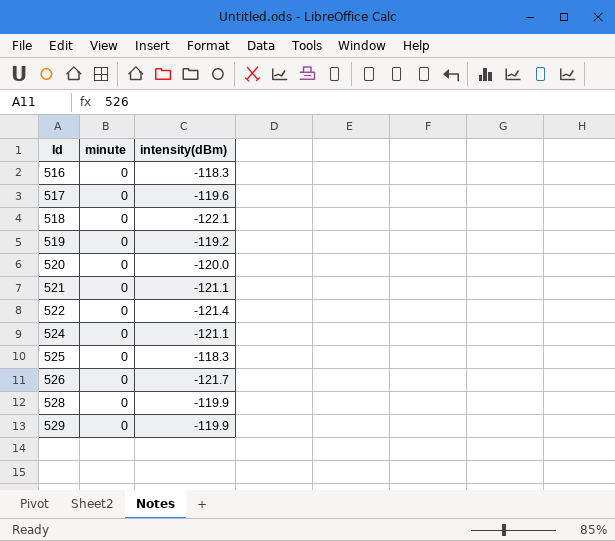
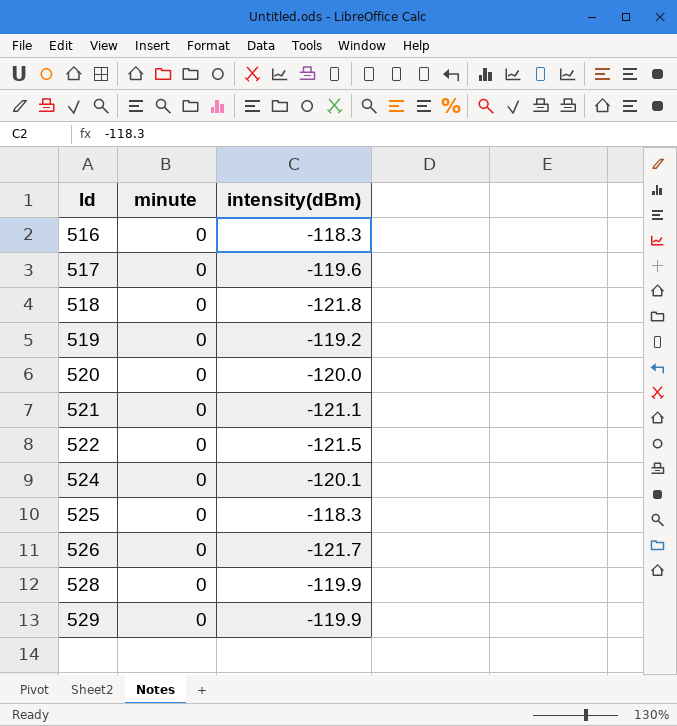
518 | intensity(dBm): -122.1 -> -121.8
522 | intensity(dBm): -121.4 -> -121.5
524 | intensity(dBm): -121.1 -> -120.1

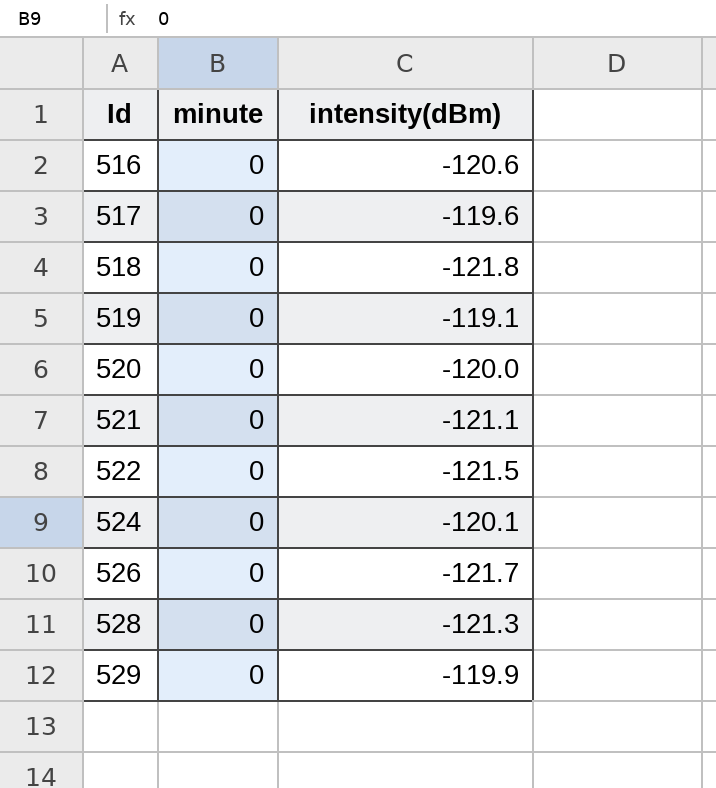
row 525: 0 | -118.3 -> none
516 | intensity(dBm): -118.3 -> -120.6
519 | intensity(dBm): -119.2 -> -119.1
528 | intensity(dBm): -119.9 -> -121.3

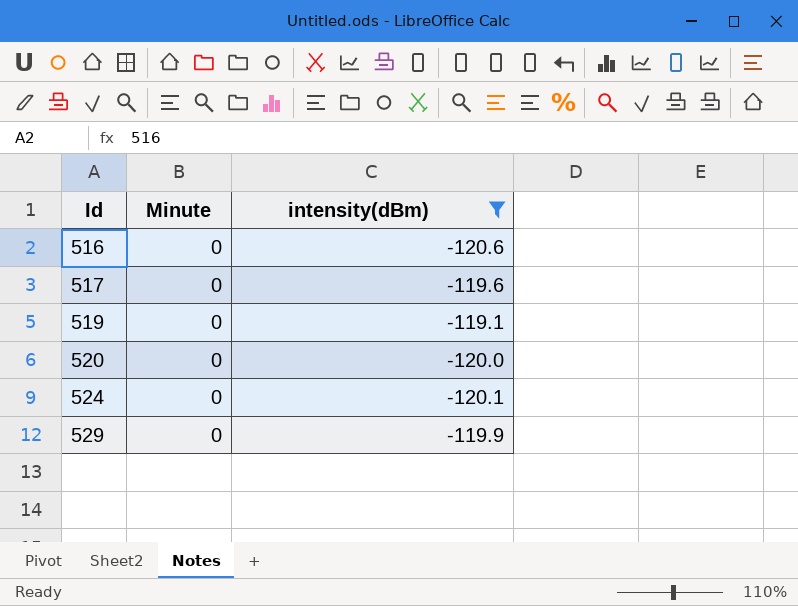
filter: none -> intensity(dBm) >= -120.6
column name: minute -> Minute

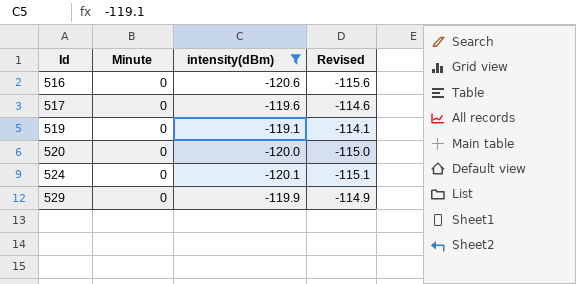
column Revised | formula: none -> [intensity(dBm)] + 5

